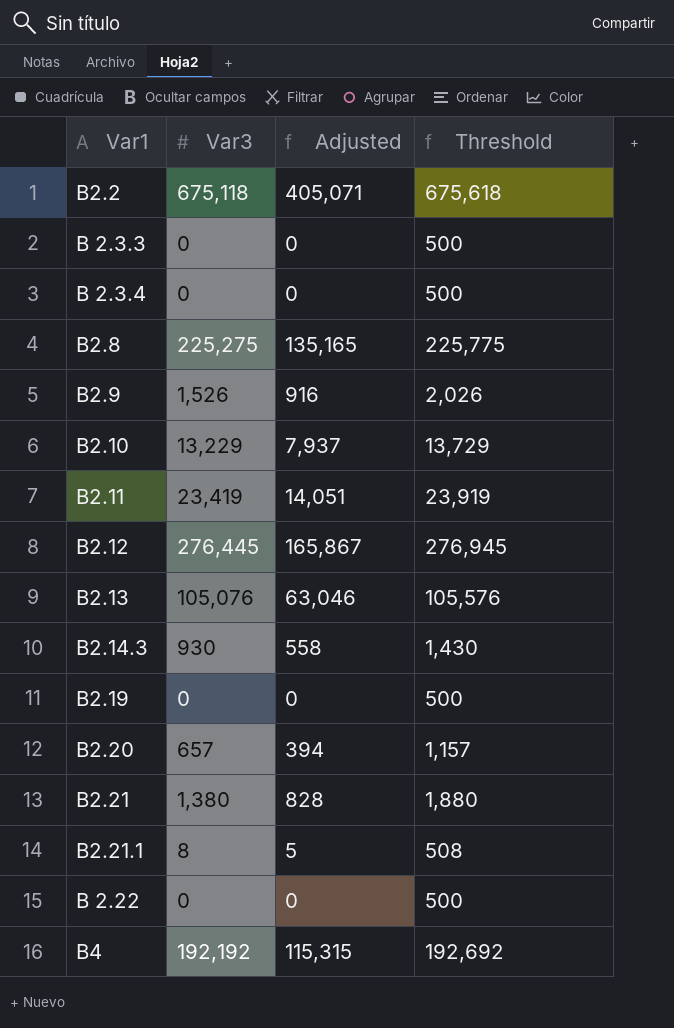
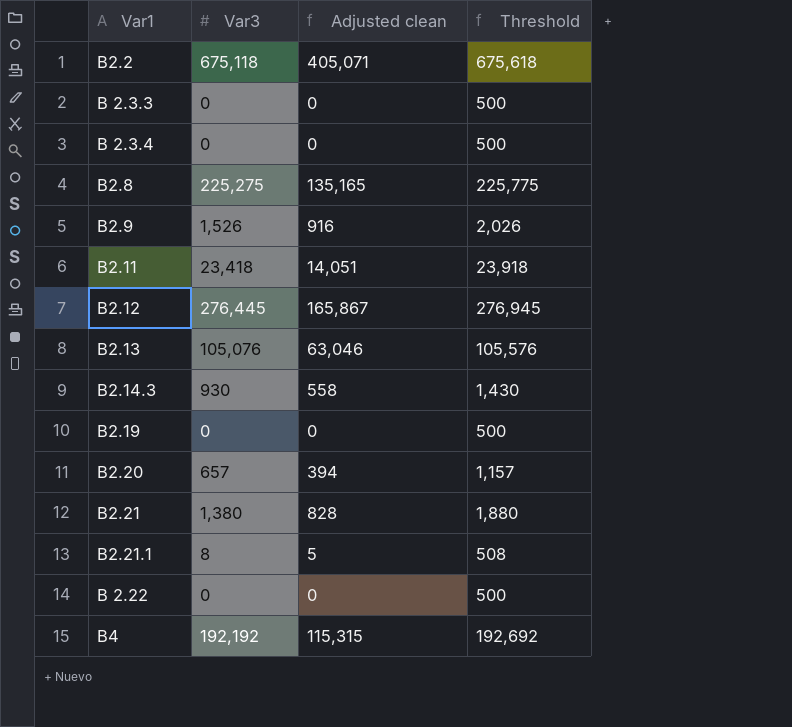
column name: Adjusted -> Adjusted clean
row B2.10: 13,229 | 7,937 | 13,729 -> none
B2.11 | Var3: 23,419 -> 23,418
B2.11 | Threshold: 23,919 -> 23,918

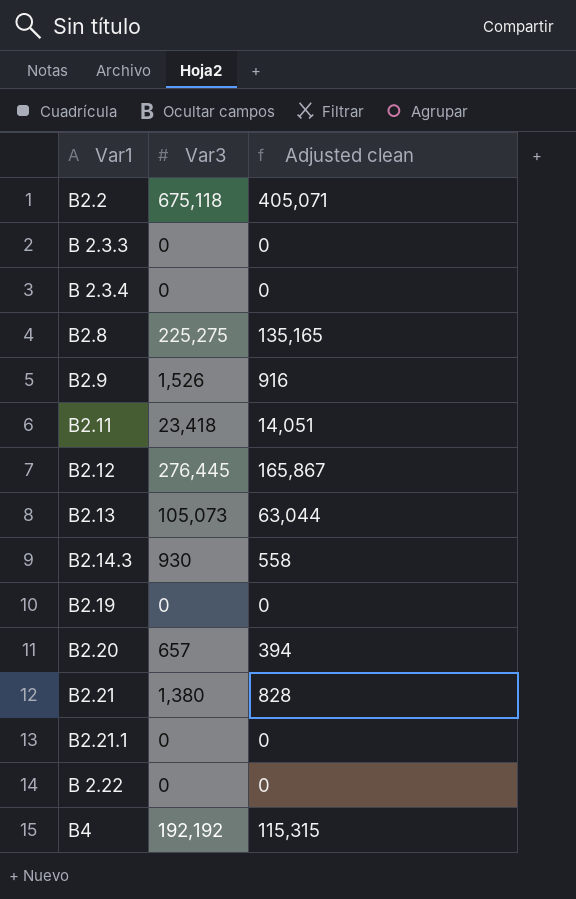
column Threshold | formula: [Var3] + 500 -> none
B2.13 | Var3: 105,076 -> 105,073
B2.13 | Adjusted clean: 63,046 -> 63,044
B2.21.1 | Var3: 8 -> 0
B2.21.1 | Adjusted clean: 5 -> 0

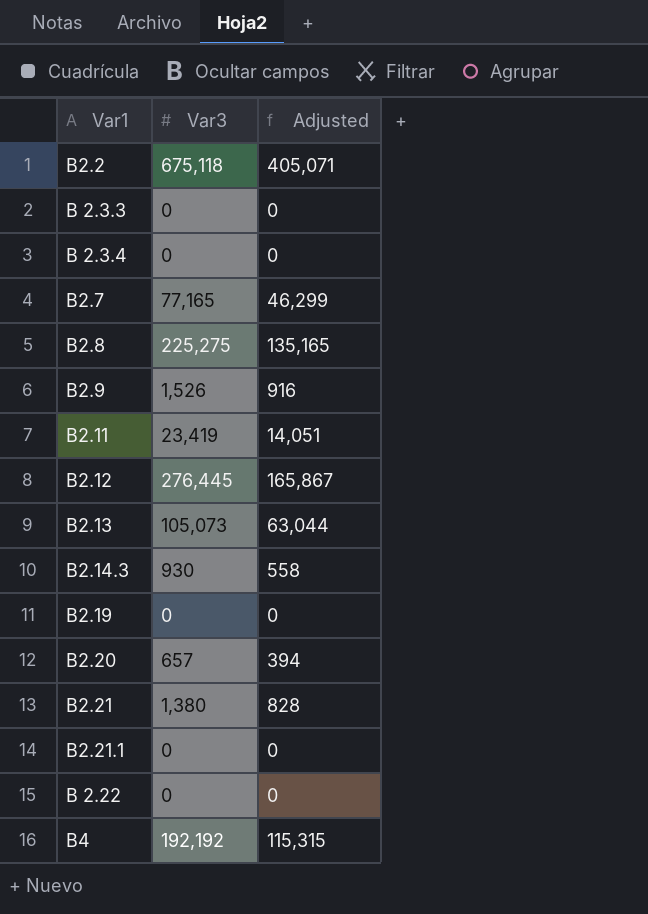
column name: Adjusted clean -> Adjusted
row B2.7: none -> 77,165 | 46,299
B2.11 | Var3: 23,418 -> 23,419

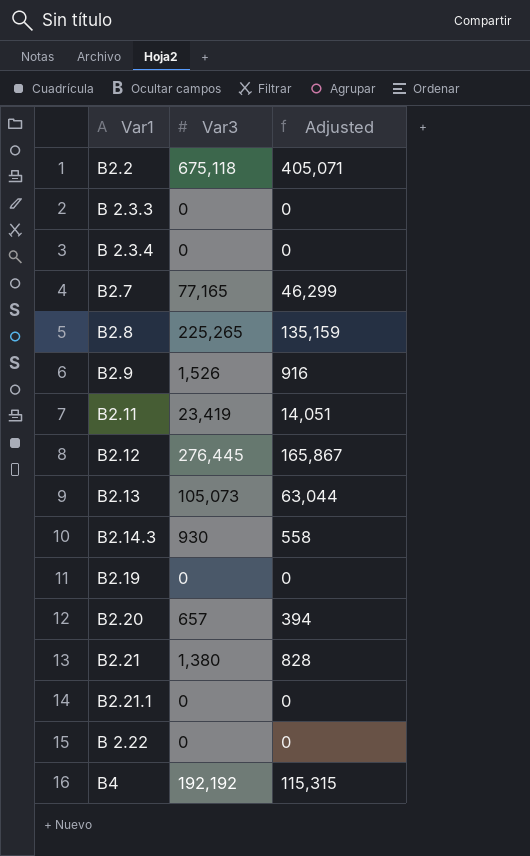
B2.8 | Var3: 225,275 -> 225,265
B2.8 | Adjusted: 135,165 -> 135,159

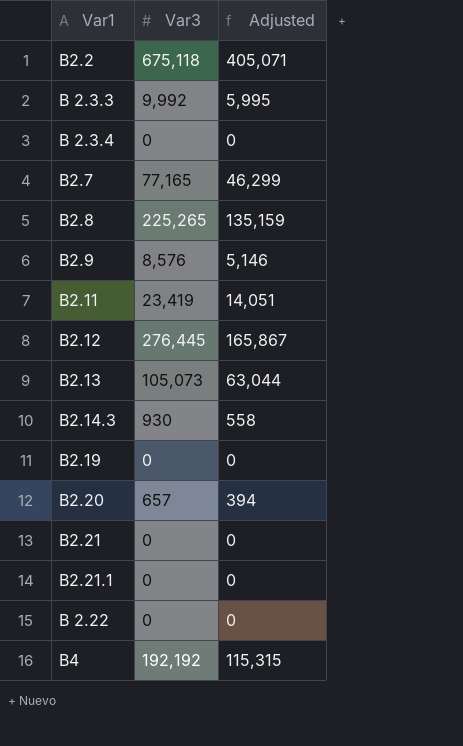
B 2.3.3 | Var3: 0 -> 9,992
B 2.3.3 | Adjusted: 0 -> 5,995
B2.9 | Var3: 1,526 -> 8,576
B2.9 | Adjusted: 916 -> 5,146
B2.21 | Var3: 1,380 -> 0
B2.21 | Adjusted: 828 -> 0

